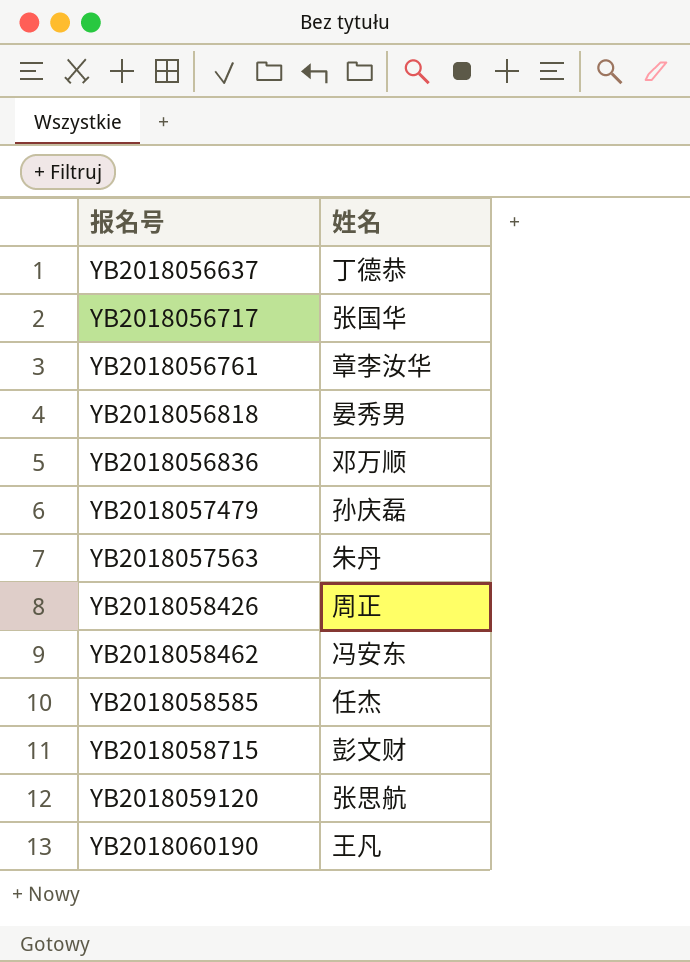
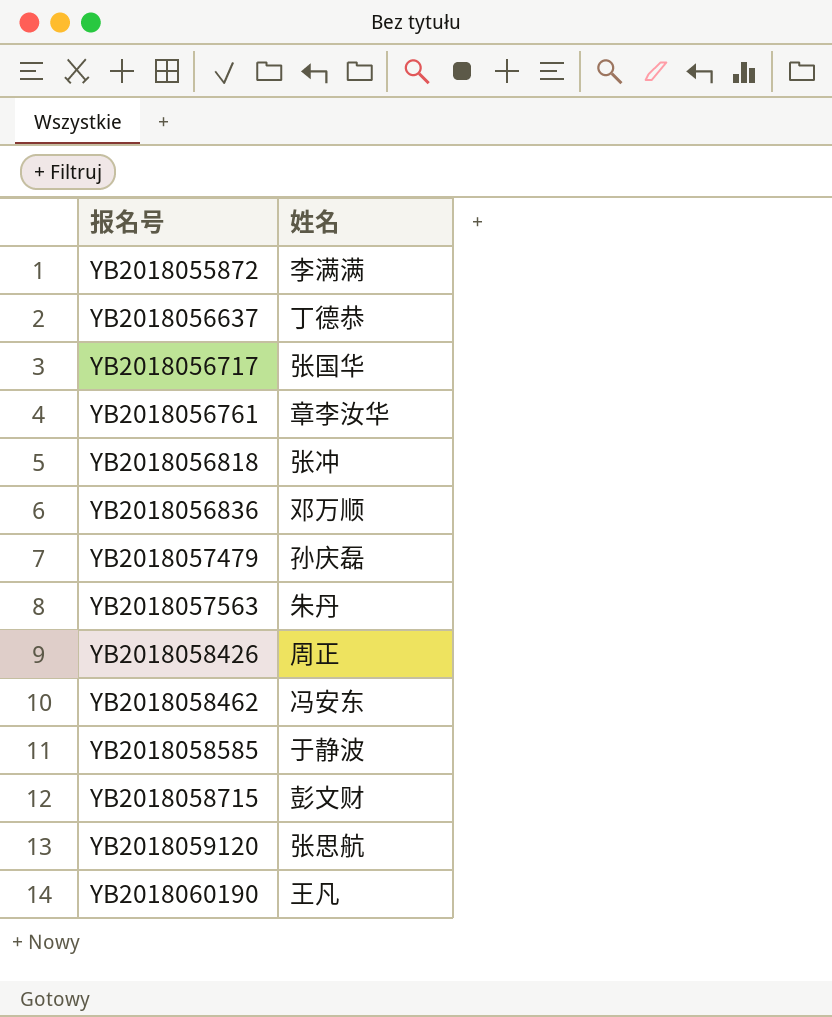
row YB2018055872: none -> 李满满
YB2018056818 | 姓名: 晏秀男 -> 张冲
YB2018058585 | 姓名: 任杰 -> 于静波

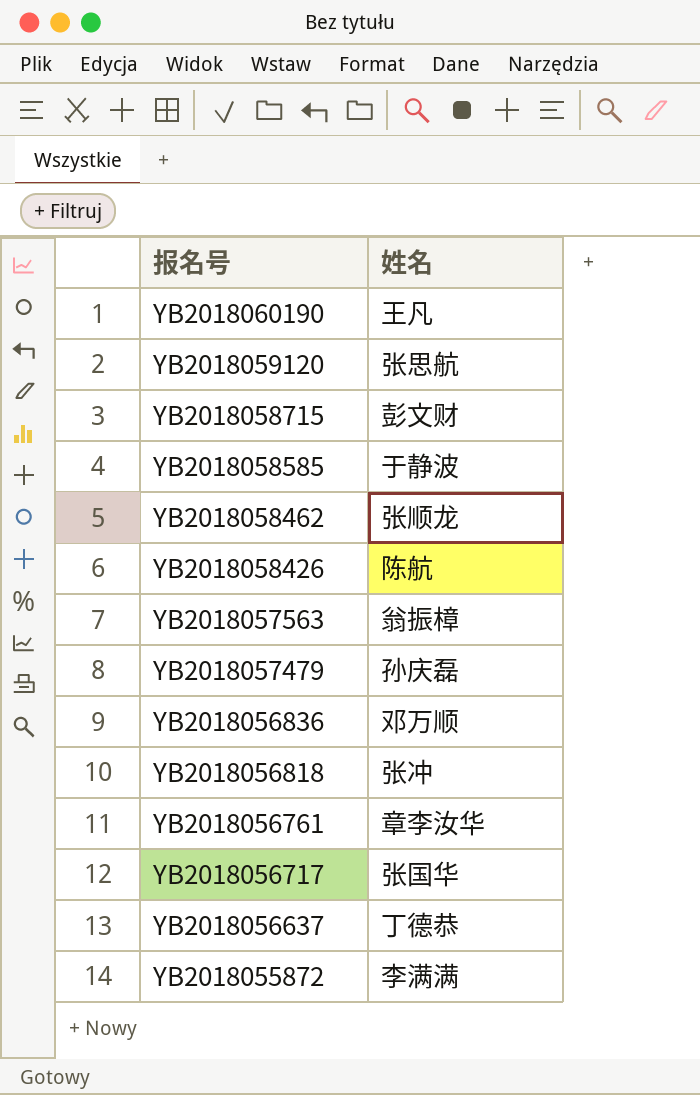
row order: 报名号 ascending -> 报名号 descending
YB2018058462 | 姓名: 冯安东 -> 张顺龙
YB2018058426 | 姓名: 周正 -> 陈航
YB2018057563 | 姓名: 朱丹 -> 翁振樟

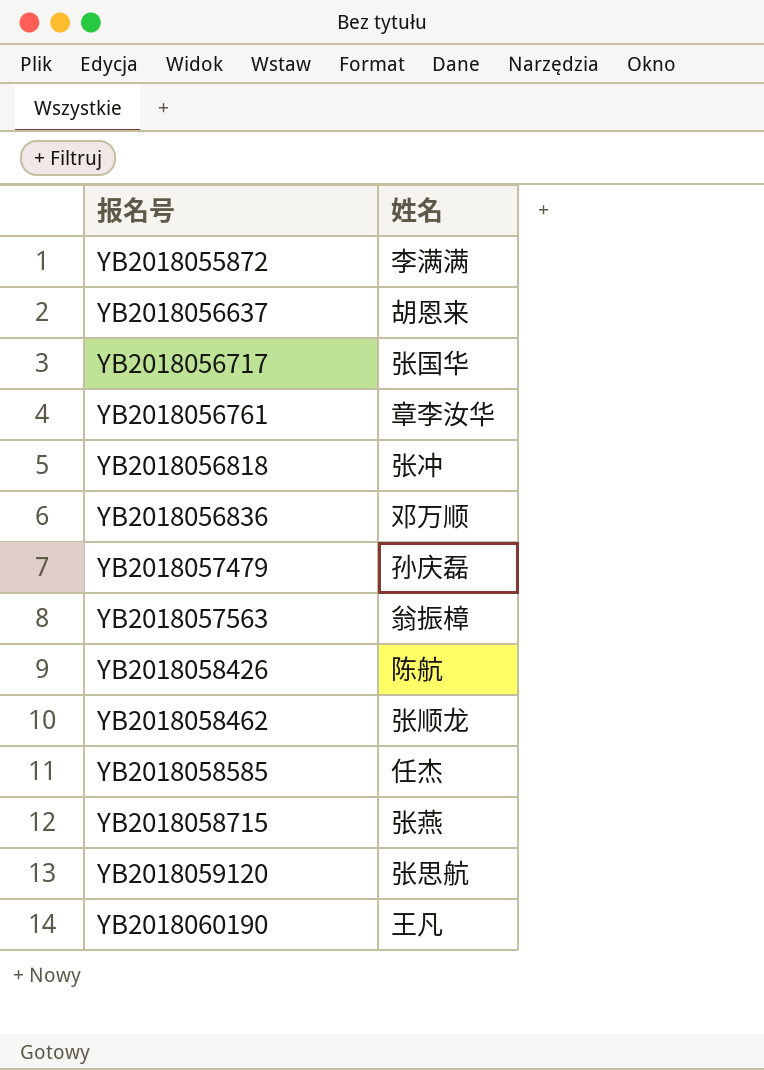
row order: 报名号 descending -> 报名号 ascending
YB2018056637 | 姓名: 丁德恭 -> 胡恩来
YB2018058585 | 姓名: 于静波 -> 任杰
YB2018058715 | 姓名: 彭文财 -> 张燕

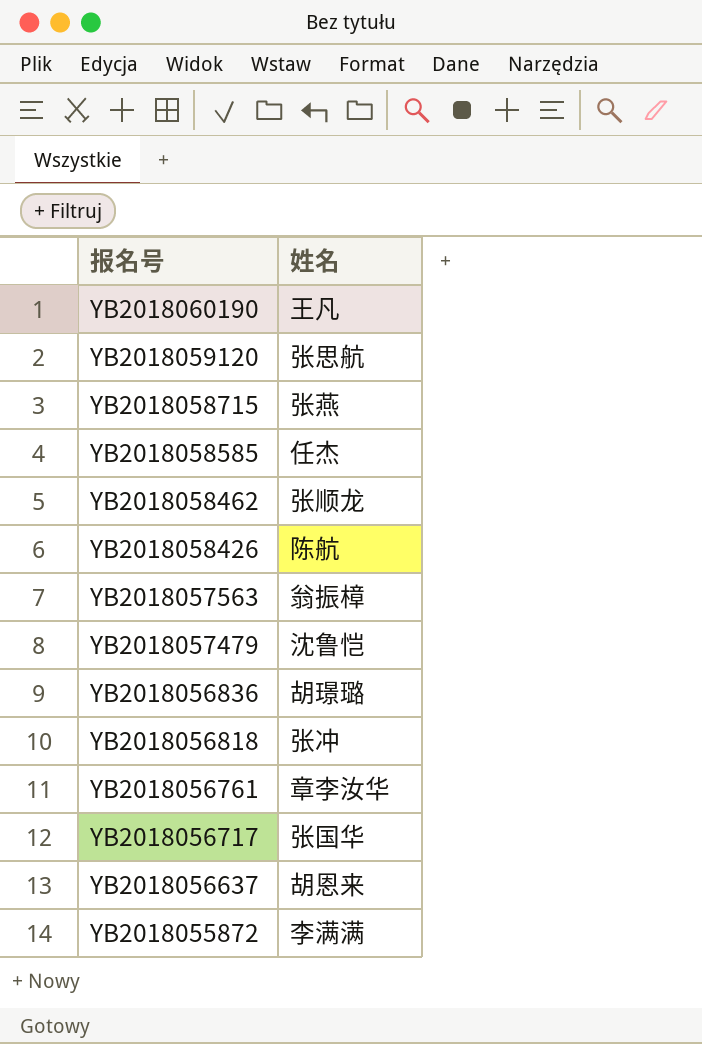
row order: 报名号 ascending -> 报名号 descending
YB2018057479 | 姓名: 孙庆磊 -> 沈鲁恺
YB2018056836 | 姓名: 邓万顺 -> 胡璟璐

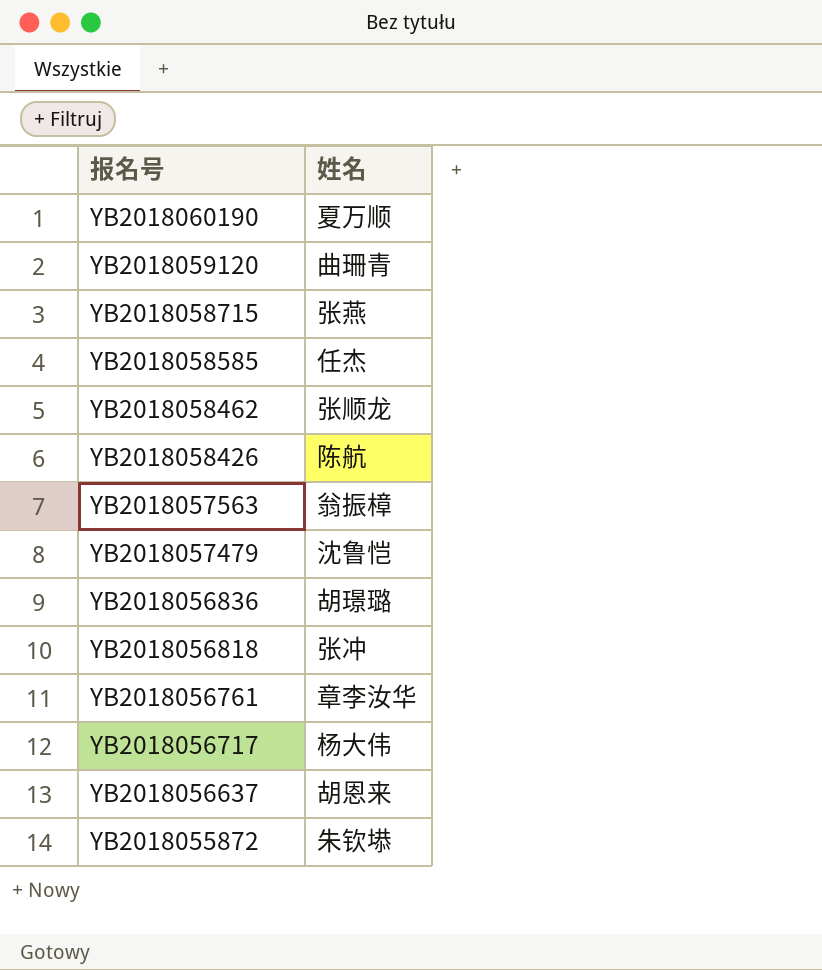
YB2018060190 | 姓名: 王凡 -> 夏万顺
YB2018059120 | 姓名: 张思航 -> 曲珊青
YB2018056717 | 姓名: 张国华 -> 杨大伟
YB2018055872 | 姓名: 李满满 -> 朱钦塨

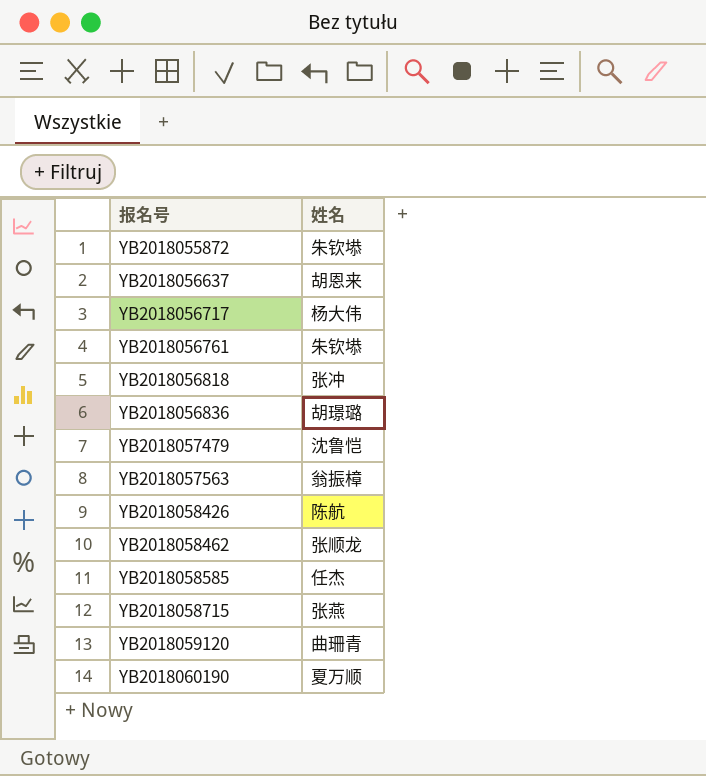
row order: 报名号 descending -> 报名号 ascending
YB2018056761 | 姓名: 章李汝华 -> 朱钦塨

